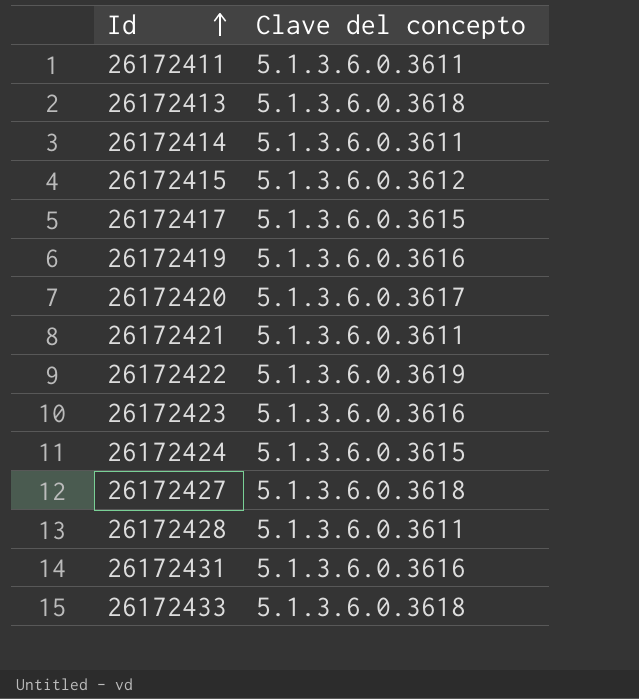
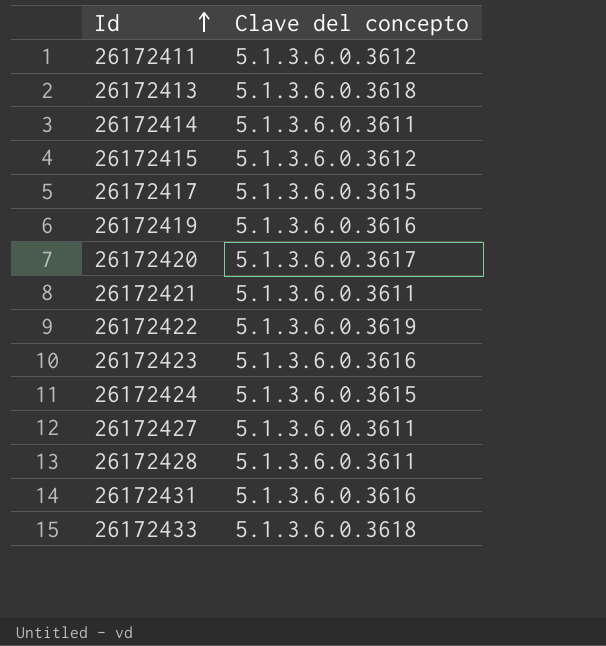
26172411 | Clave del concepto: 5.1.3.6.0.3611 -> 5.1.3.6.0.3612
26172427 | Clave del concepto: 5.1.3.6.0.3618 -> 5.1.3.6.0.3611

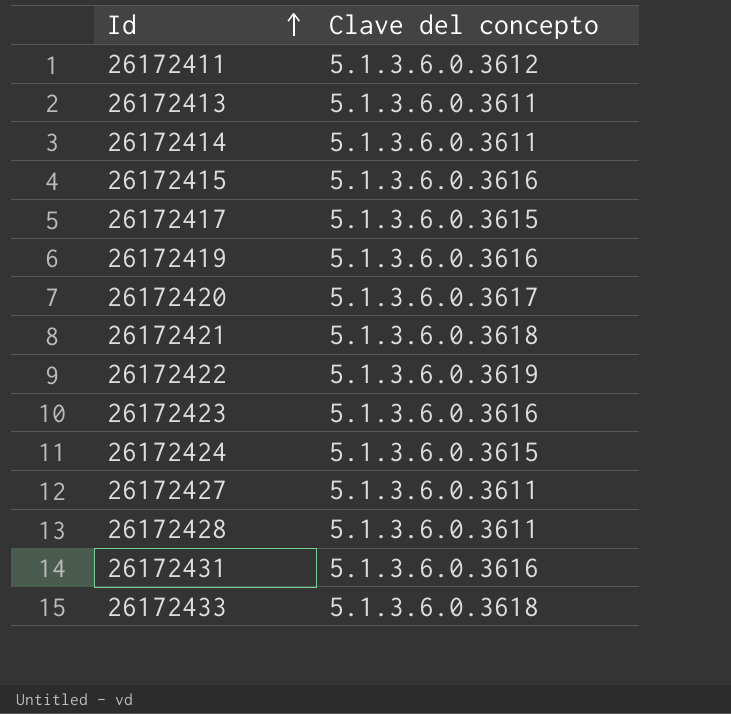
26172413 | Clave del concepto: 5.1.3.6.0.3618 -> 5.1.3.6.0.3611
26172415 | Clave del concepto: 5.1.3.6.0.3612 -> 5.1.3.6.0.3616
26172421 | Clave del concepto: 5.1.3.6.0.3611 -> 5.1.3.6.0.3618

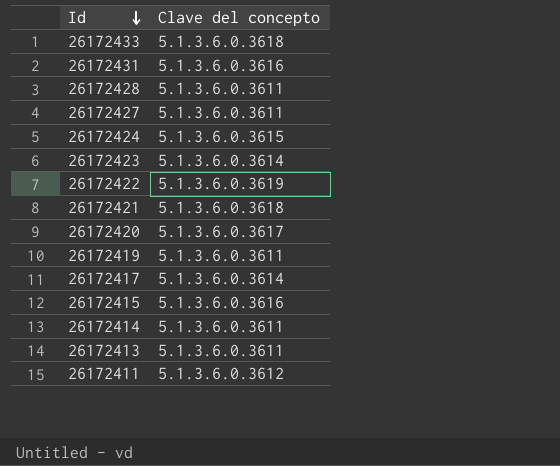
row order: Id ascending -> Id descending
26172423 | Clave del concepto: 5.1.3.6.0.3616 -> 5.1.3.6.0.3614
26172419 | Clave del concepto: 5.1.3.6.0.3616 -> 5.1.3.6.0.3611
26172417 | Clave del concepto: 5.1.3.6.0.3615 -> 5.1.3.6.0.3614

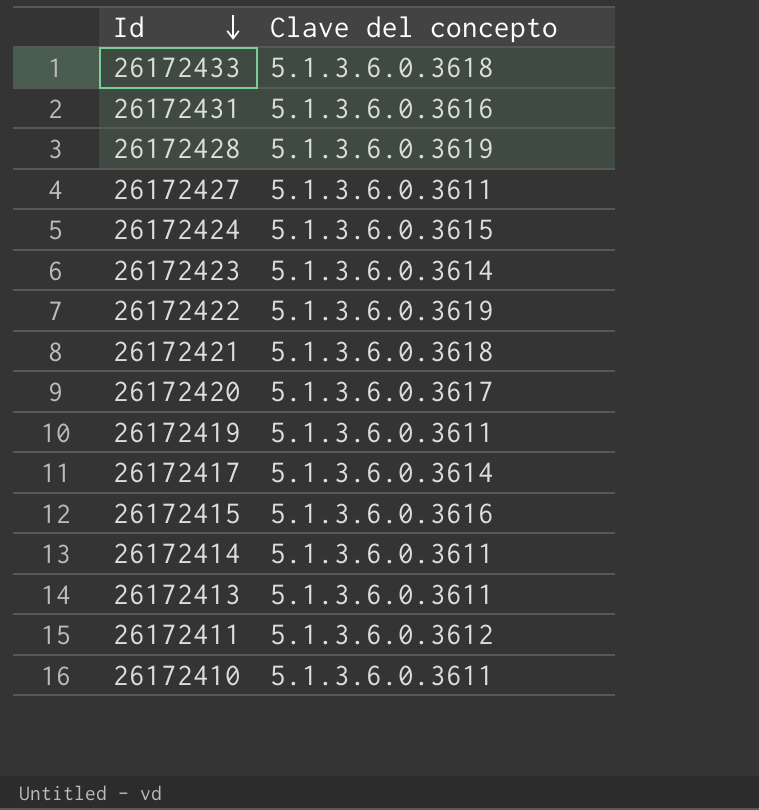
26172428 | Clave del concepto: 5.1.3.6.0.3611 -> 5.1.3.6.0.3619
row 26172410: none -> 5.1.3.6.0.3611

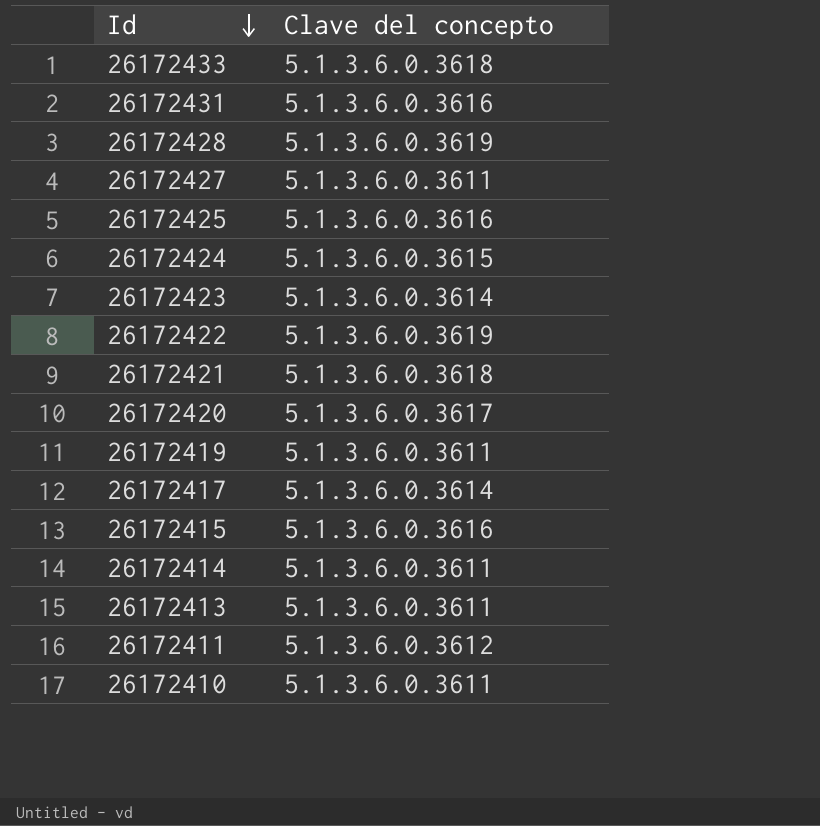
row 26172425: none -> 5.1.3.6.0.3616

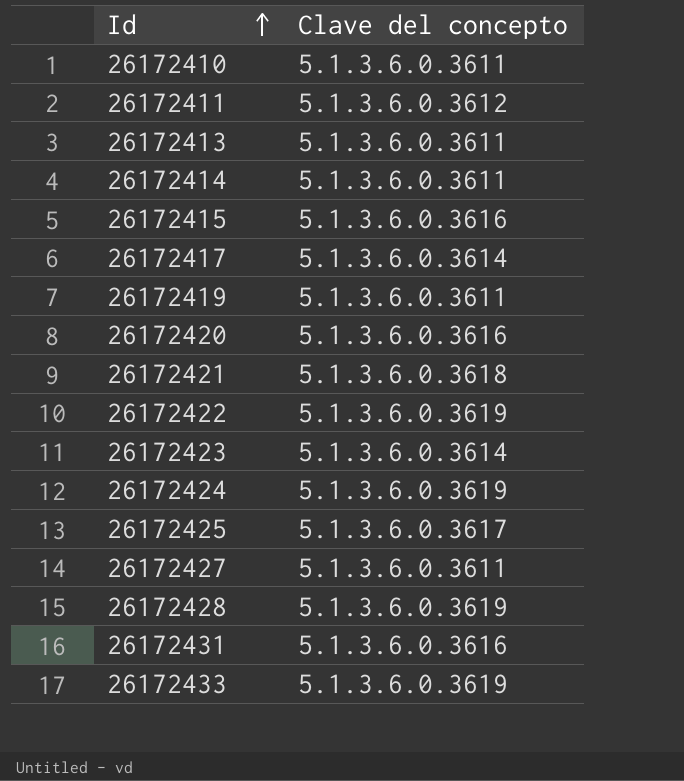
row order: Id descending -> Id ascending
26172420 | Clave del concepto: 5.1.3.6.0.3617 -> 5.1.3.6.0.3616
26172424 | Clave del concepto: 5.1.3.6.0.3615 -> 5.1.3.6.0.3619
26172425 | Clave del concepto: 5.1.3.6.0.3616 -> 5.1.3.6.0.3617
26172433 | Clave del concepto: 5.1.3.6.0.3618 -> 5.1.3.6.0.3619

